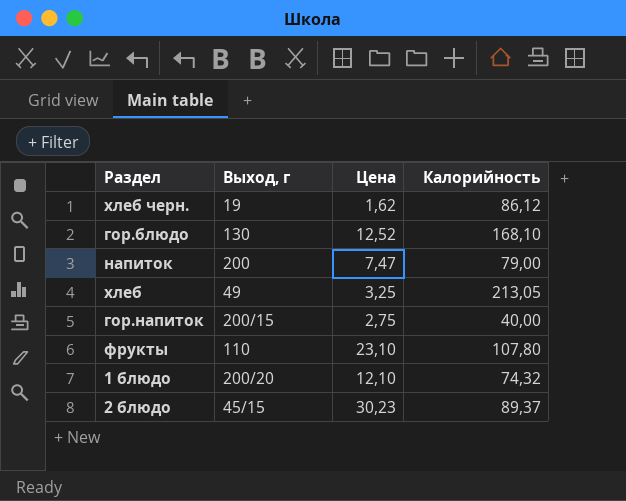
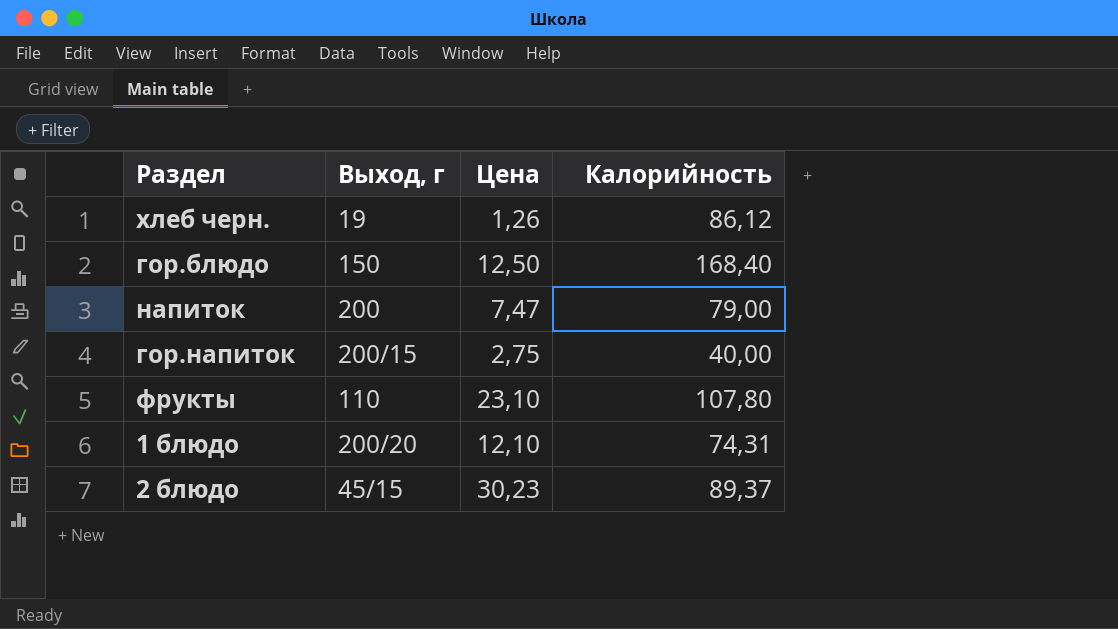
row хлеб: 49 | 3,25 | 213,05 -> none
хлеб черн. | Цена: 1,62 -> 1,26
гор.блюдо | Выход, г: 130 -> 150
гор.блюдо | Цена: 12,52 -> 12,50
гор.блюдо | Калорийность: 168,10 -> 168,40
1 блюдо | Калорийность: 74,32 -> 74,31

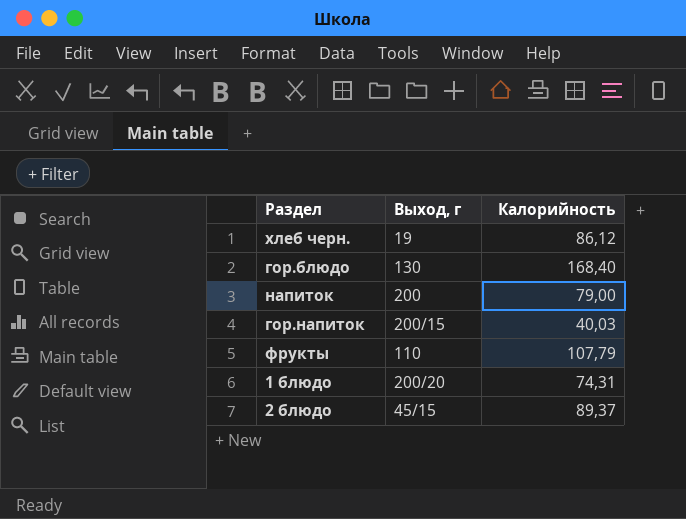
column Цена | position: 3 -> none
гор.блюдо | Выход, г: 150 -> 130
гор.напиток | Калорийность: 40,00 -> 40,03
фрукты | Калорийность: 107,80 -> 107,79

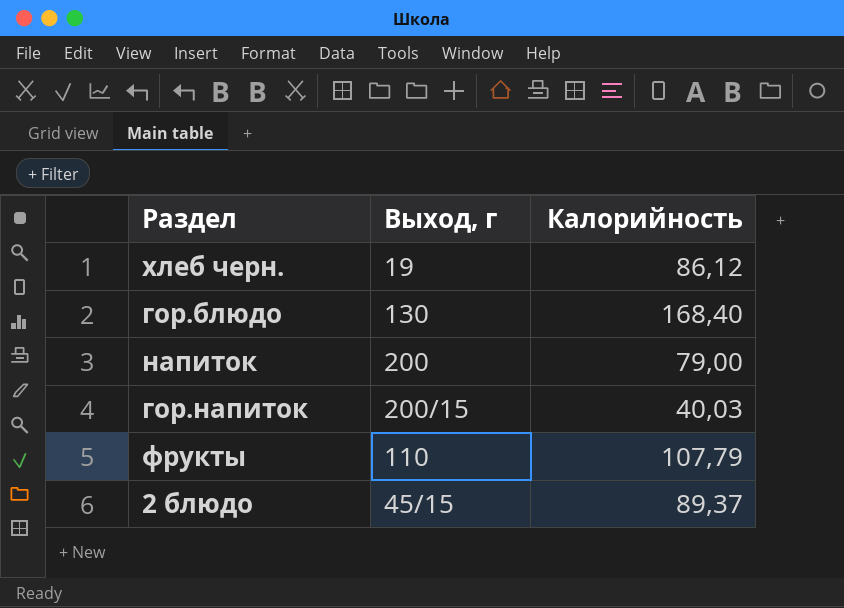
row 1 блюдо: 200/20 | 74,31 -> none

